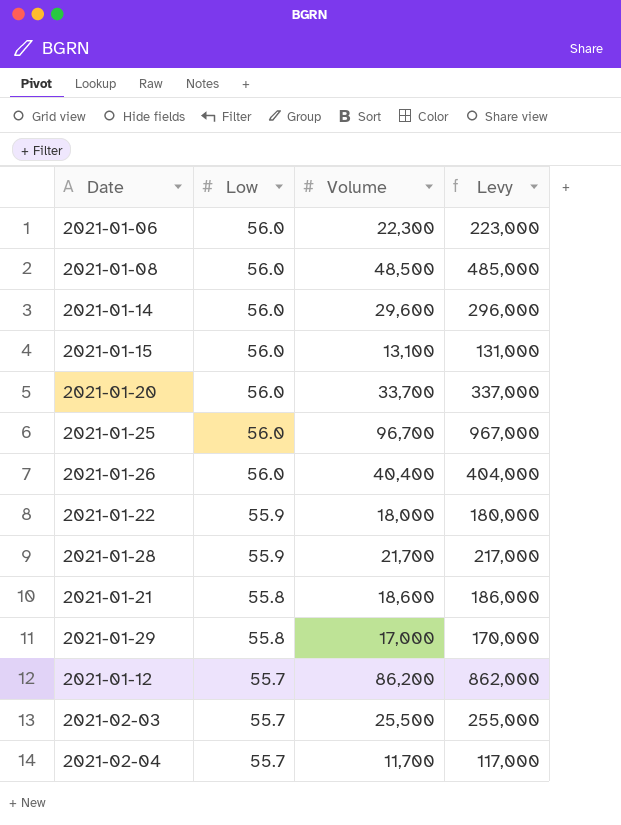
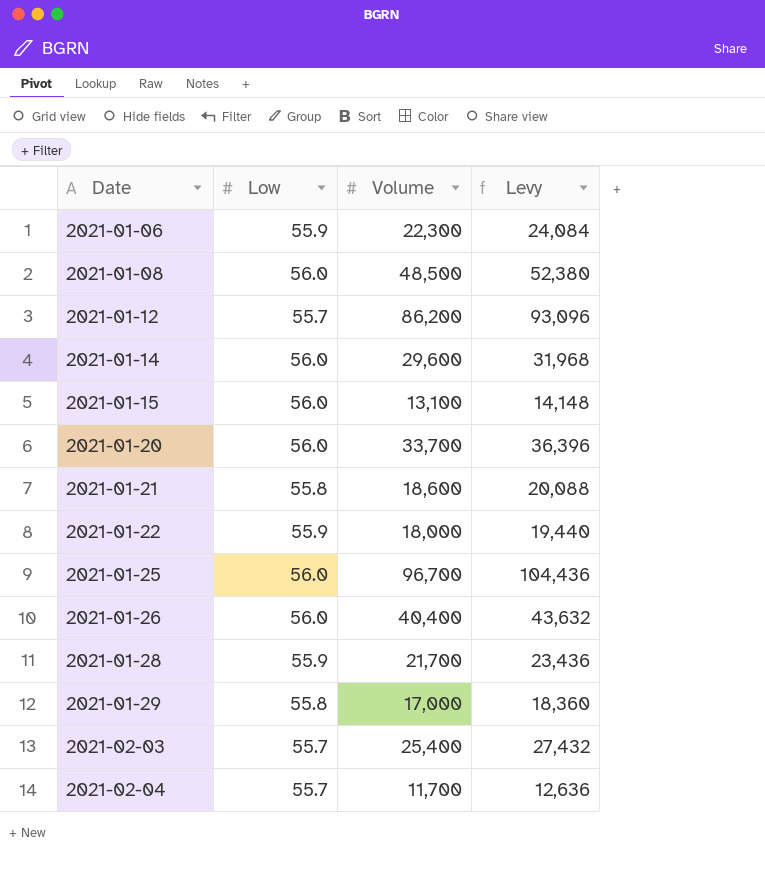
row order: Low descending -> Date ascending
column Levy | formula: [Volume] * 10 -> [Volume] * 1.08
2021-01-06 | Low: 56.0 -> 55.9
2021-02-03 | Volume: 25,500 -> 25,400

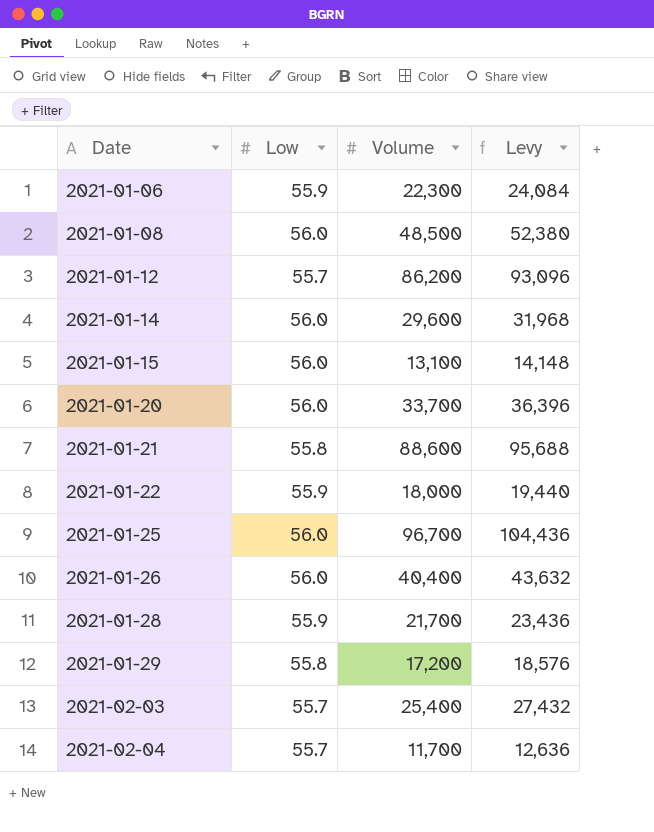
2021-01-21 | Volume: 18,600 -> 88,600
2021-01-21 | Levy: 20,088 -> 95,688
2021-01-29 | Volume: 17,000 -> 17,200
2021-01-29 | Levy: 18,360 -> 18,576

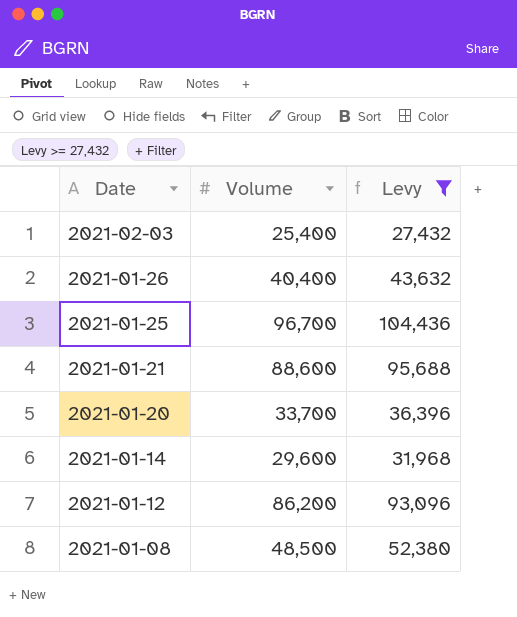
filter: none -> Levy >= 27,432
row order: Date ascending -> Date descending
column Low | position: 2 -> none

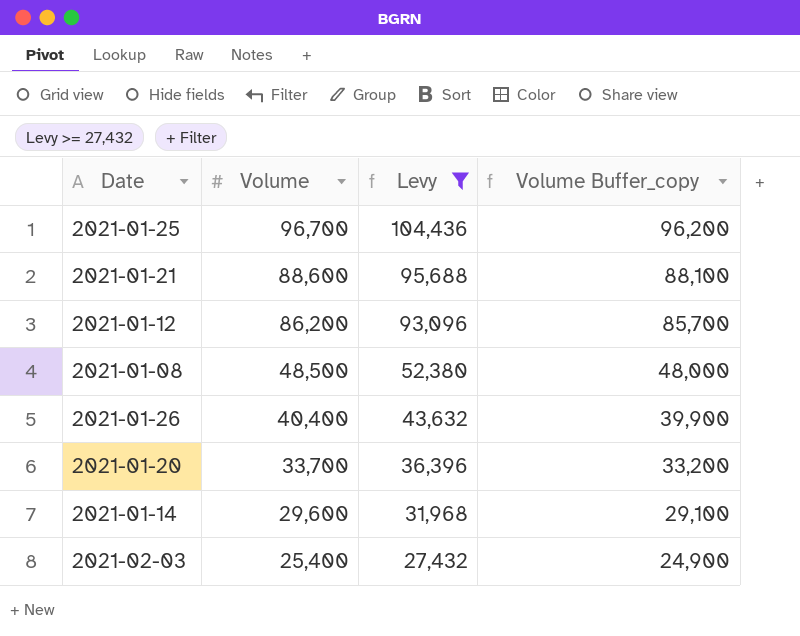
row order: Date descending -> Volume descending
column Volume Buffer_copy | formula: none -> [Volume] - 500

